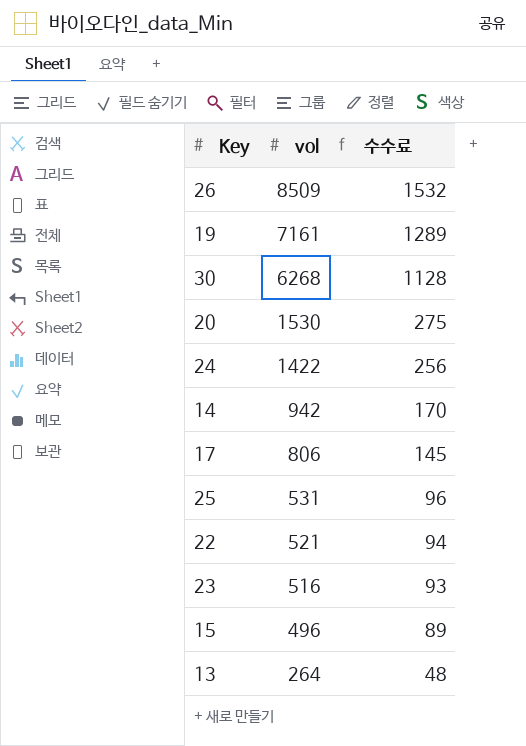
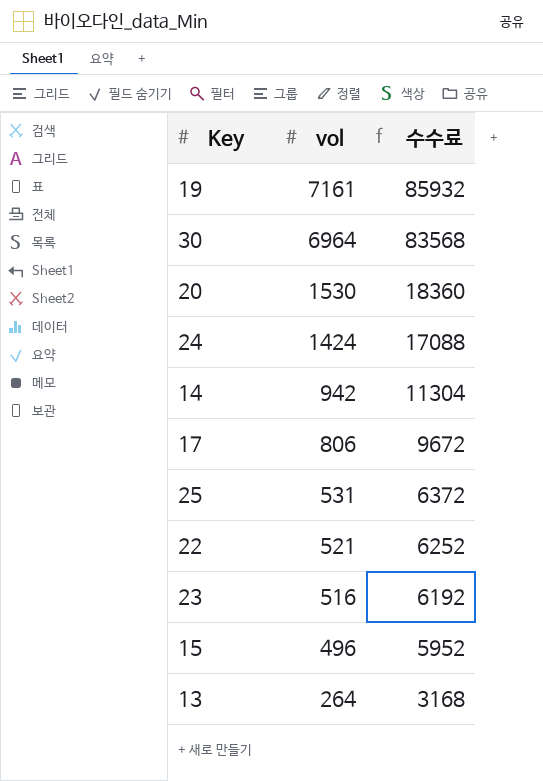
column 수수료 | formula: [vol] * 0.18 -> [vol] * 12
row 26: 8509 | 1532 -> none
30 | vol: 6268 -> 6964
24 | vol: 1422 -> 1424

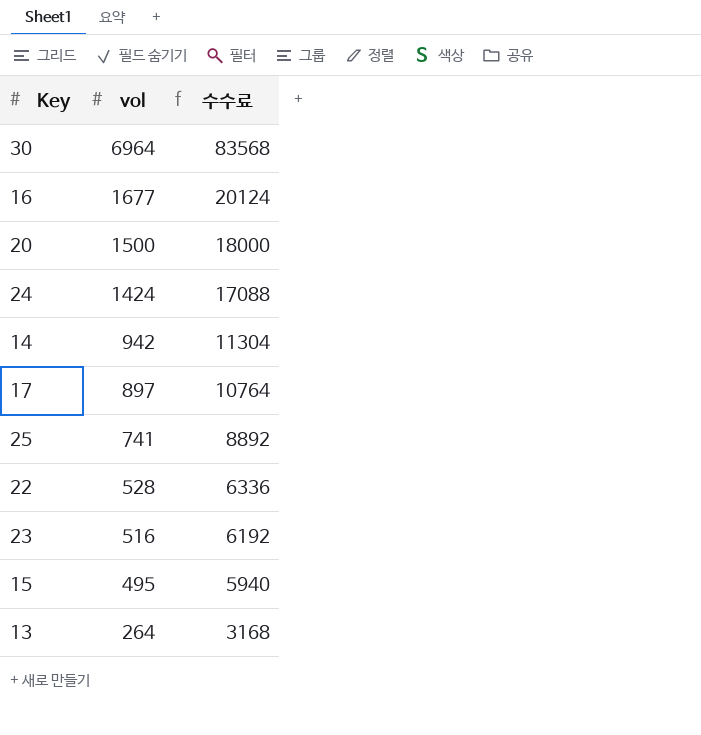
row 19: 7161 | 85932 -> none
row 16: none -> 1677 | 20124
20 | vol: 1530 -> 1500
20 | 수수료: 18360 -> 18000
17 | vol: 806 -> 897
17 | 수수료: 9672 -> 10764
25 | vol: 531 -> 741
25 | 수수료: 6372 -> 8892
22 | vol: 521 -> 528
22 | 수수료: 6252 -> 6336
15 | vol: 496 -> 495
15 | 수수료: 5952 -> 5940

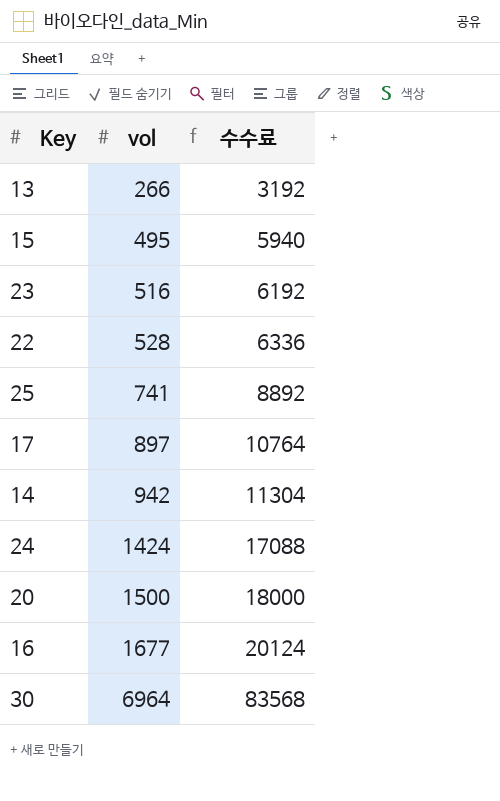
row order: vol descending -> vol ascending
13 | vol: 264 -> 266
13 | 수수료: 3168 -> 3192

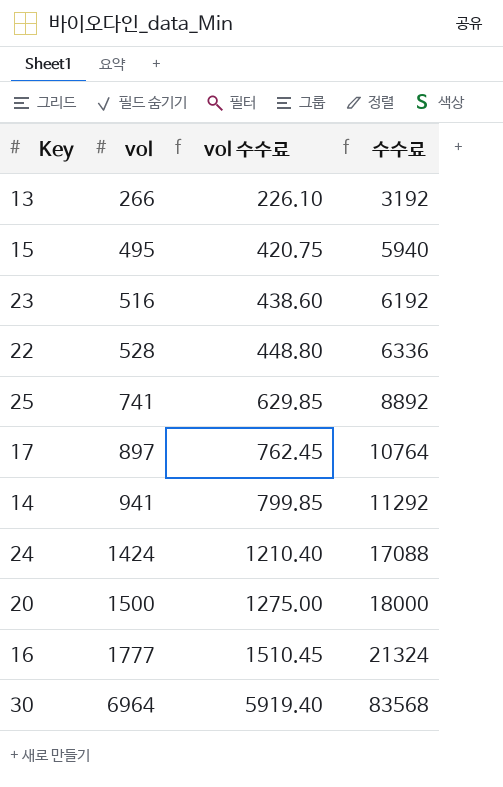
column vol 수수료 | formula: none -> [vol] * 0.85
14 | vol: 942 -> 941
14 | 수수료: 11304 -> 11292
16 | vol: 1677 -> 1777
16 | 수수료: 20124 -> 21324

